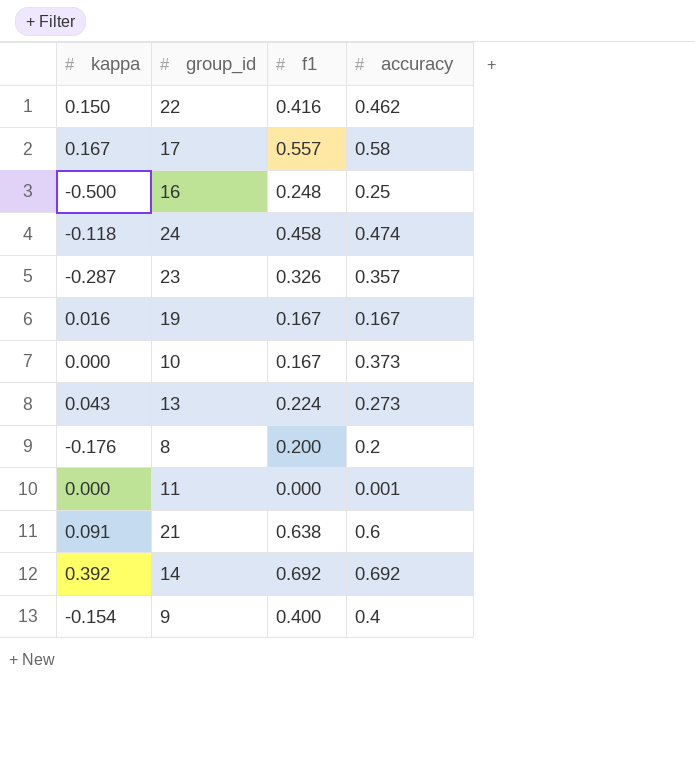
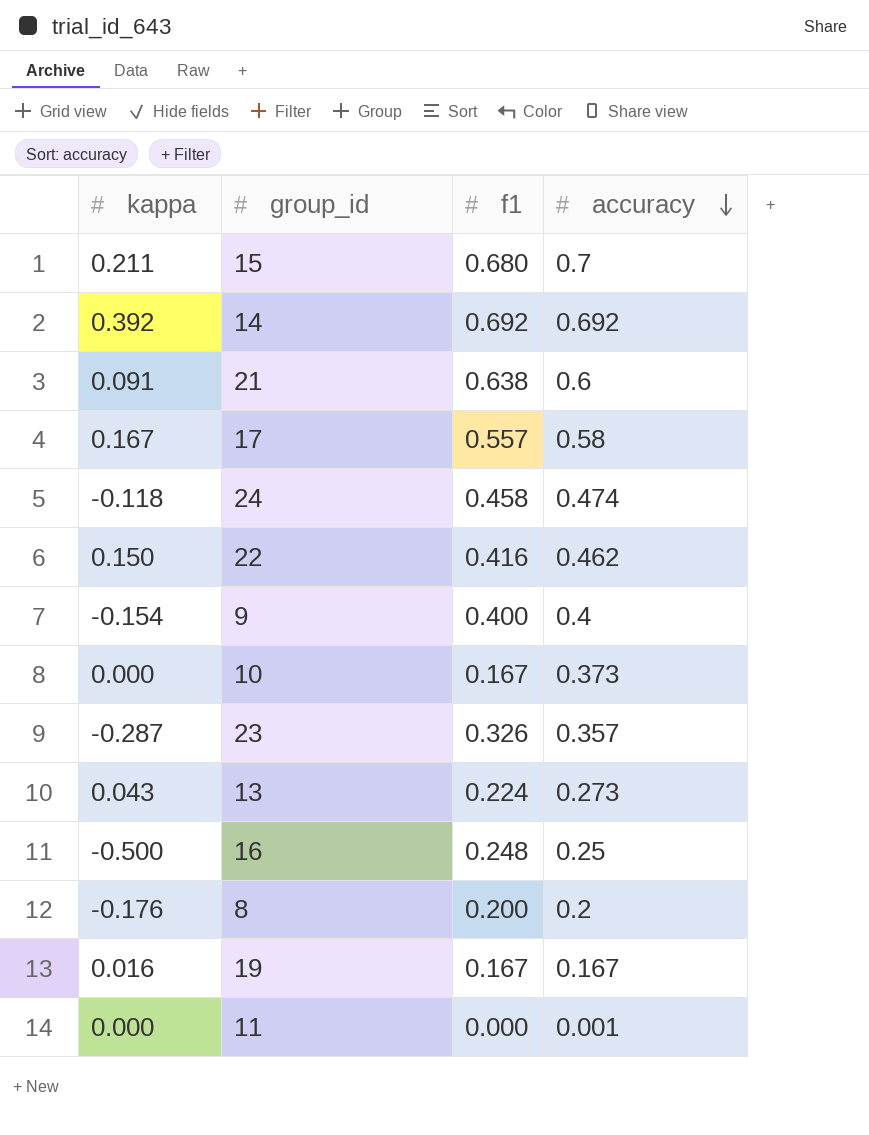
row order: none -> accuracy descending
row 15: none -> 0.211 | 0.680 | 0.7

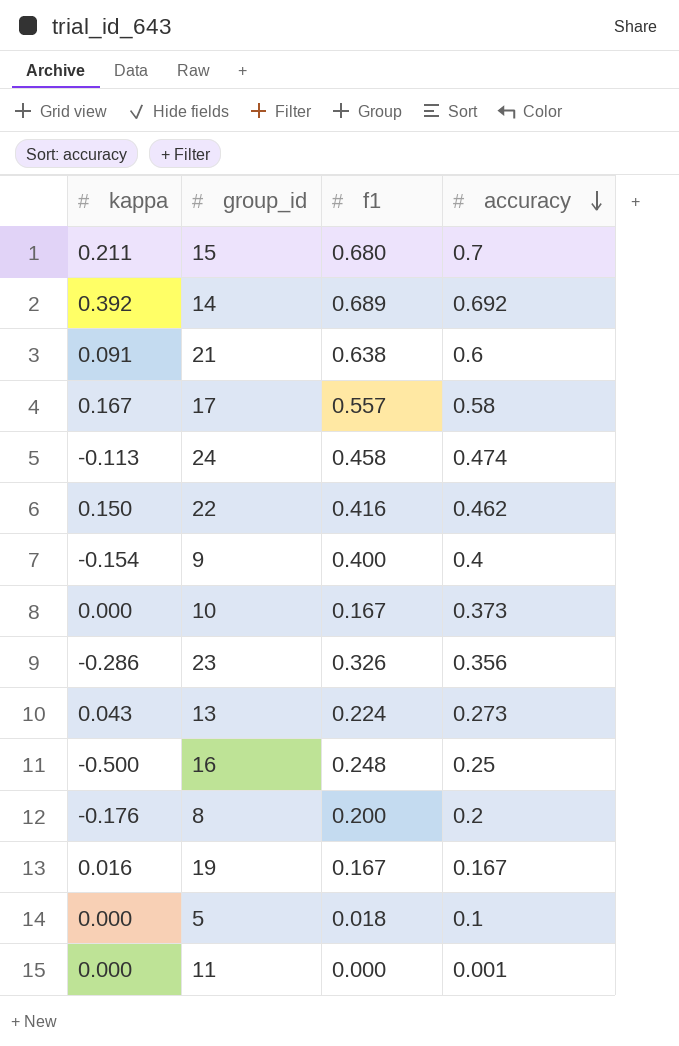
14 | f1: 0.692 -> 0.689
24 | kappa: -0.118 -> -0.113
23 | kappa: -0.287 -> -0.286
23 | accuracy: 0.357 -> 0.356
row 5: none -> 0.000 | 0.018 | 0.1

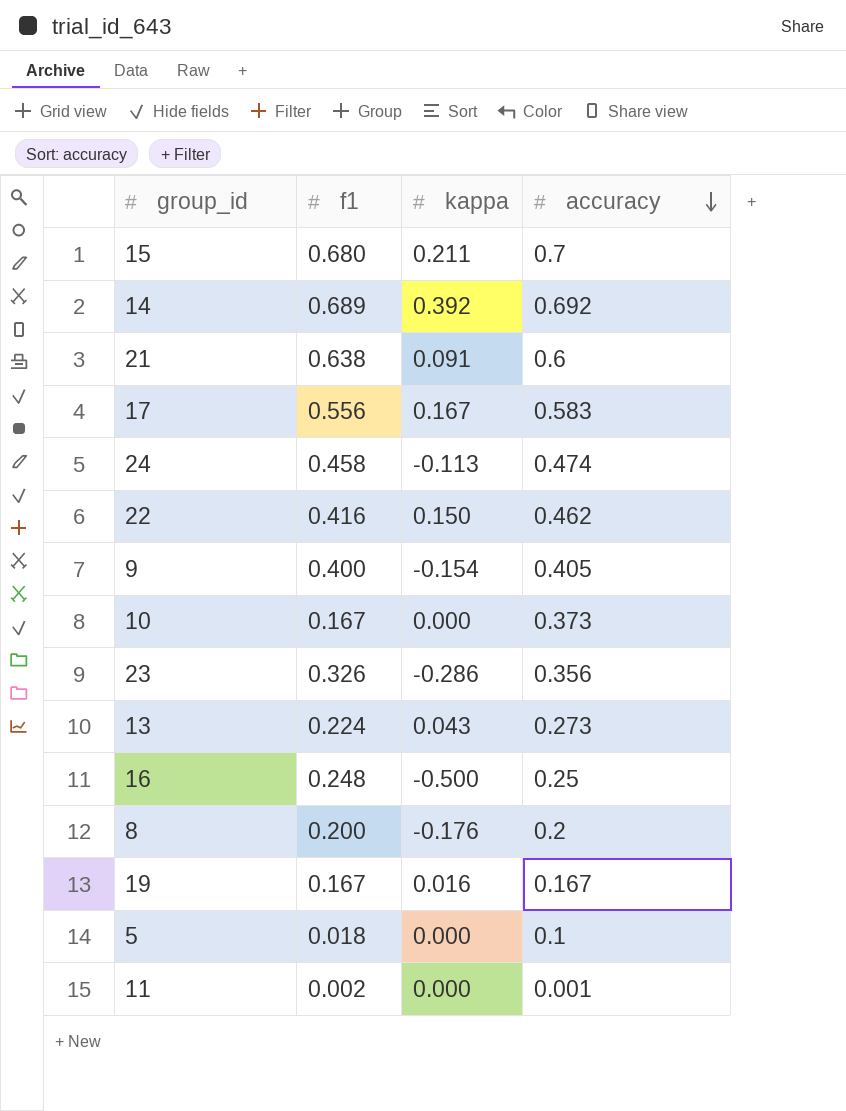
column kappa | position: 1 -> 3
17 | f1: 0.557 -> 0.556
17 | accuracy: 0.58 -> 0.583
9 | accuracy: 0.4 -> 0.405
11 | f1: 0.000 -> 0.002

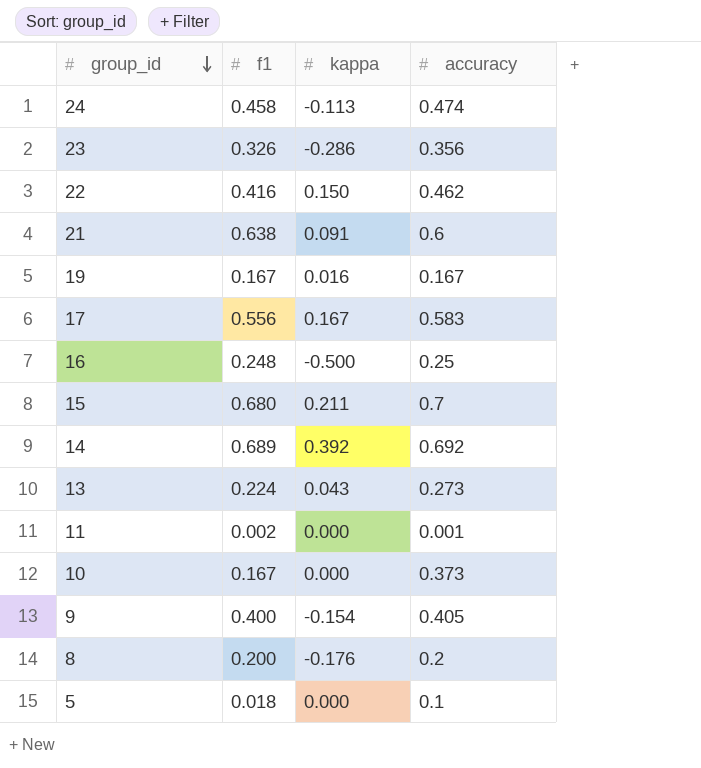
row order: accuracy descending -> group_id descending

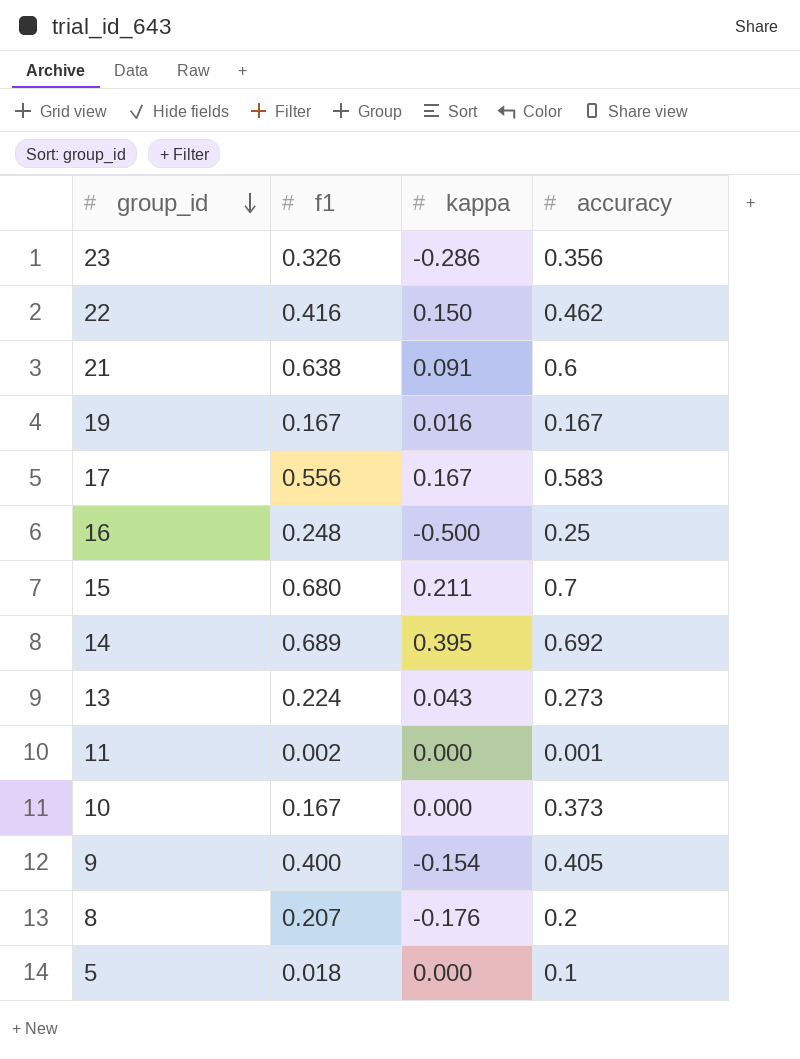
row 24: 0.458 | -0.113 | 0.474 -> none
14 | kappa: 0.392 -> 0.395
8 | f1: 0.200 -> 0.207

